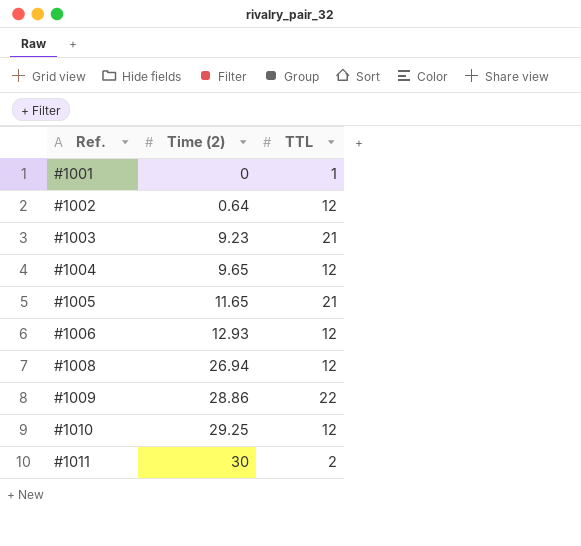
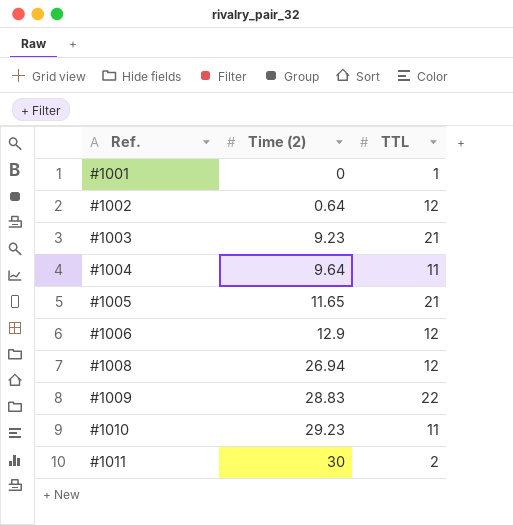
#1004 | Time (2): 9.65 -> 9.64
#1004 | TTL: 12 -> 11
#1006 | Time (2): 12.93 -> 12.9
#1009 | Time (2): 28.86 -> 28.83
#1010 | Time (2): 29.25 -> 29.23
#1010 | TTL: 12 -> 11

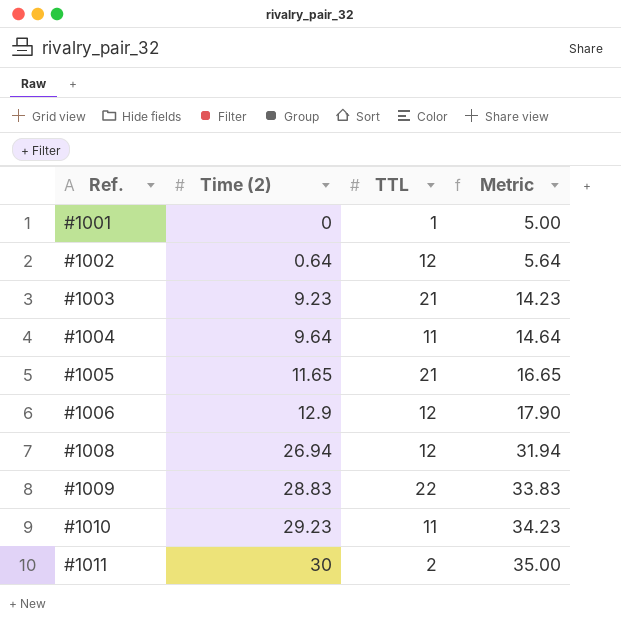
column Metric | formula: none -> [Time (2)] + 5

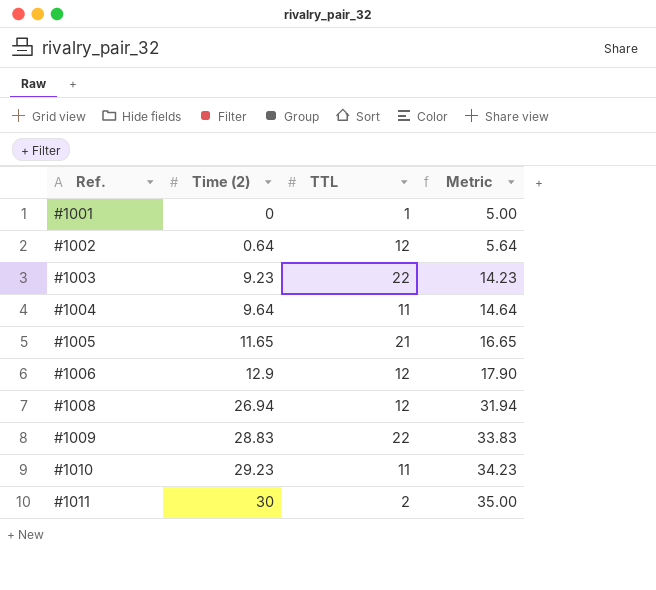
#1003 | TTL: 21 -> 22

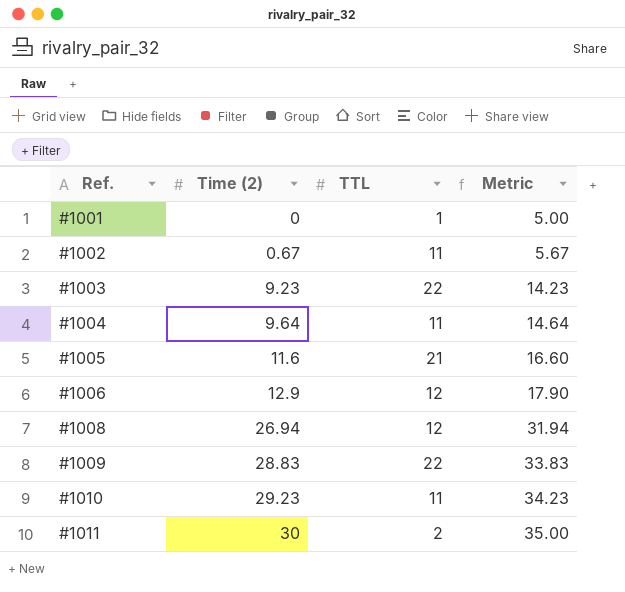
#1002 | Time (2): 0.64 -> 0.67
#1002 | TTL: 12 -> 11
#1002 | Metric: 5.64 -> 5.67
#1005 | Time (2): 11.65 -> 11.6
#1005 | Metric: 16.65 -> 16.60

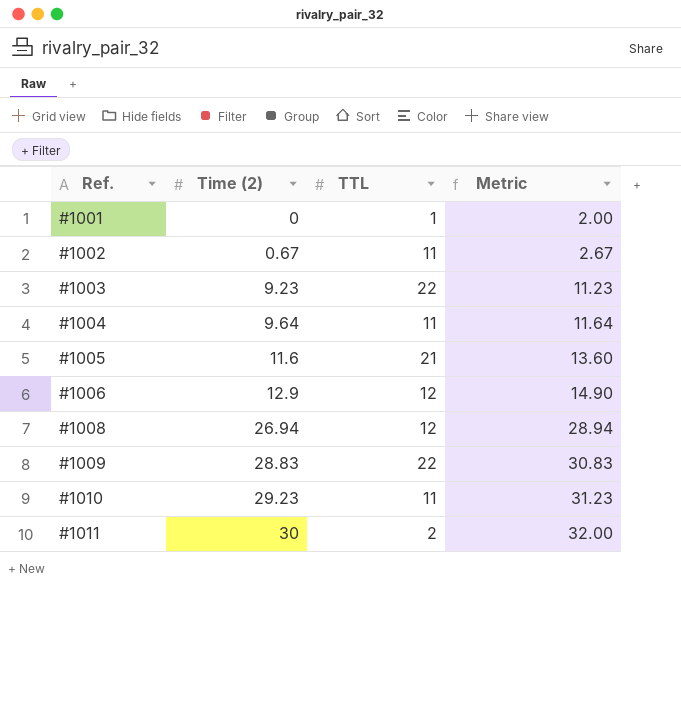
column Metric | formula: [Time (2)] + 5 -> [Time (2)] + 2

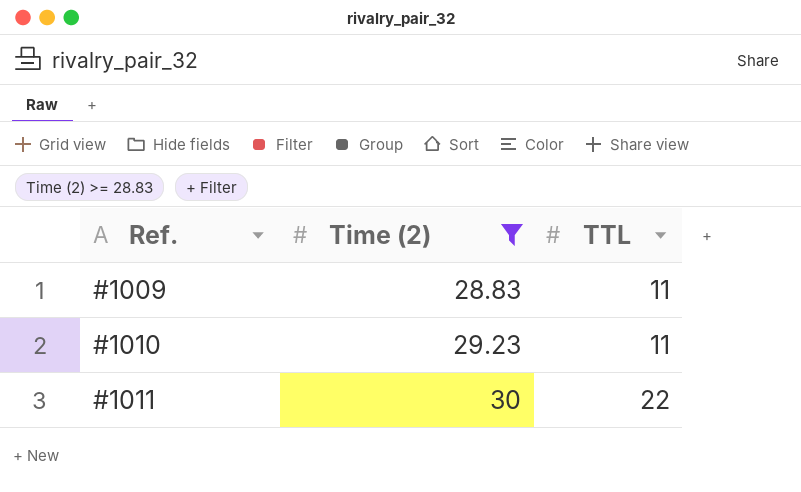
filter: none -> Time (2) >= 28.83
column Metric | formula: [Time (2)] + 2 -> none
#1009 | TTL: 22 -> 11
#1011 | TTL: 2 -> 22

